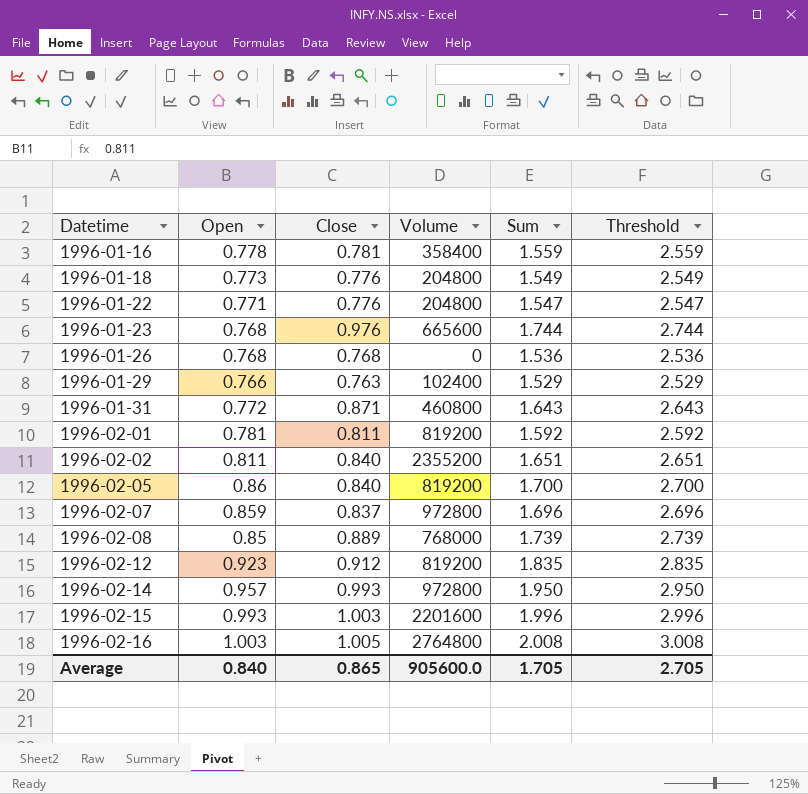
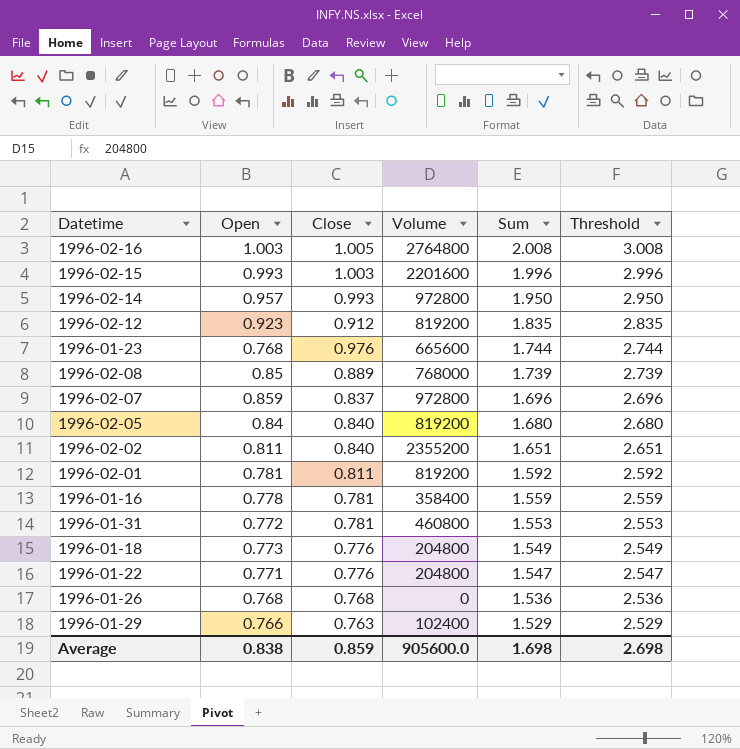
row order: Datetime ascending -> Sum descending
1996-02-05 | Open: 0.86 -> 0.84
1996-02-05 | Sum: 1.700 -> 1.680
1996-02-05 | Threshold: 2.700 -> 2.680
1996-01-31 | Close: 0.871 -> 0.781
1996-01-31 | Sum: 1.643 -> 1.553
1996-01-31 | Threshold: 2.643 -> 2.553
Average | Open: 0.840 -> 0.838
Average | Close: 0.865 -> 0.859
Average | Sum: 1.705 -> 1.698
Average | Threshold: 2.705 -> 2.698

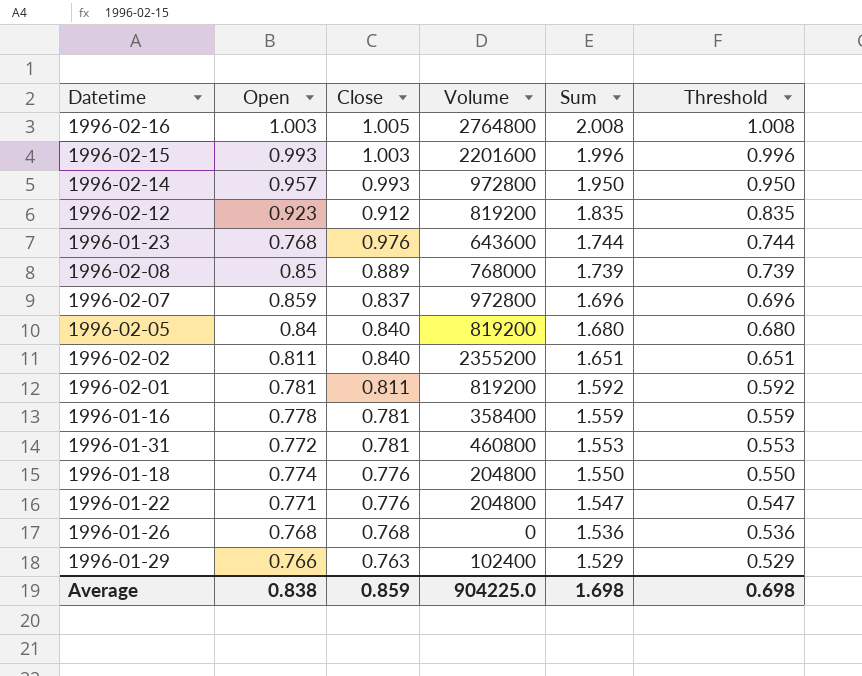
column Threshold | formula: [Sum] + 1 -> [Sum] - 1
1996-01-23 | Volume: 665600 -> 643600
1996-01-18 | Open: 0.773 -> 0.774
1996-01-18 | Sum: 1.549 -> 1.550
Average | Volume: 905600.0 -> 904225.0
Average | Threshold: 2.698 -> 0.698

